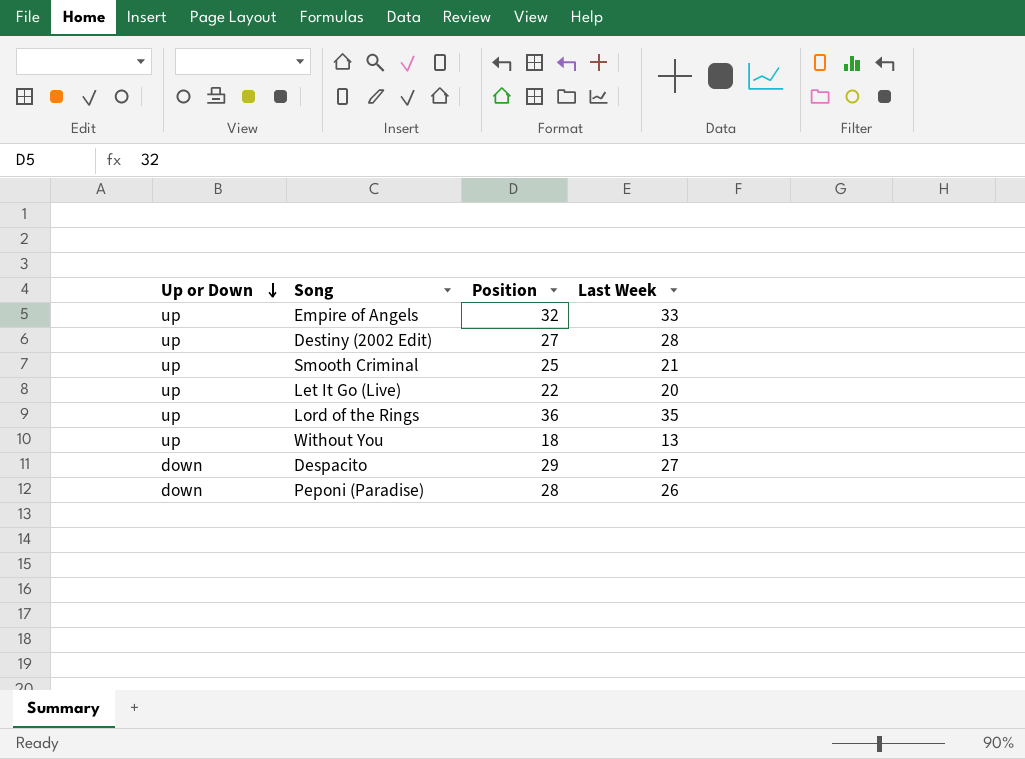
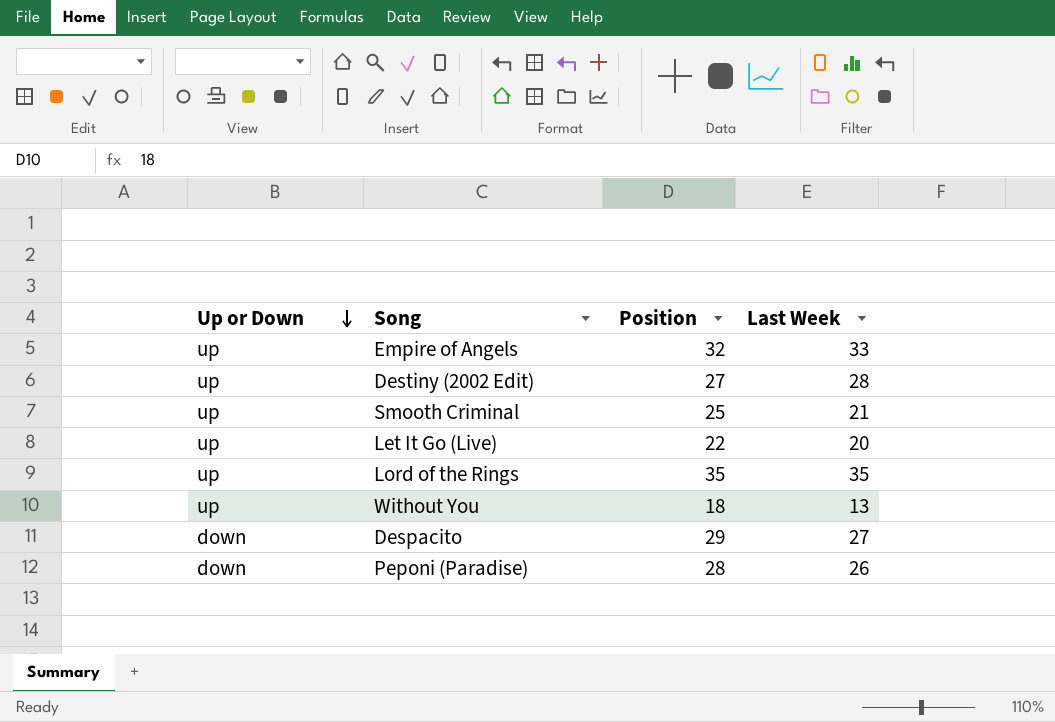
Lord of the Rings | Position: 36 -> 35

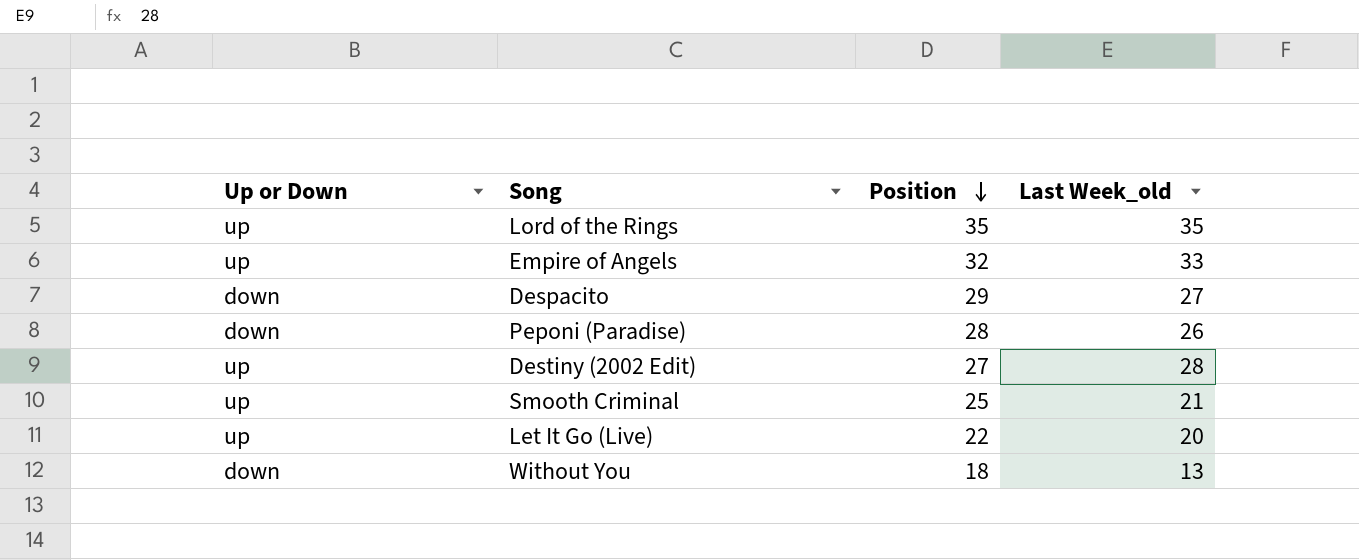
row order: Up or Down descending -> Position descending
column name: Last Week -> Last Week_old
Without You | Up or Down: up -> down

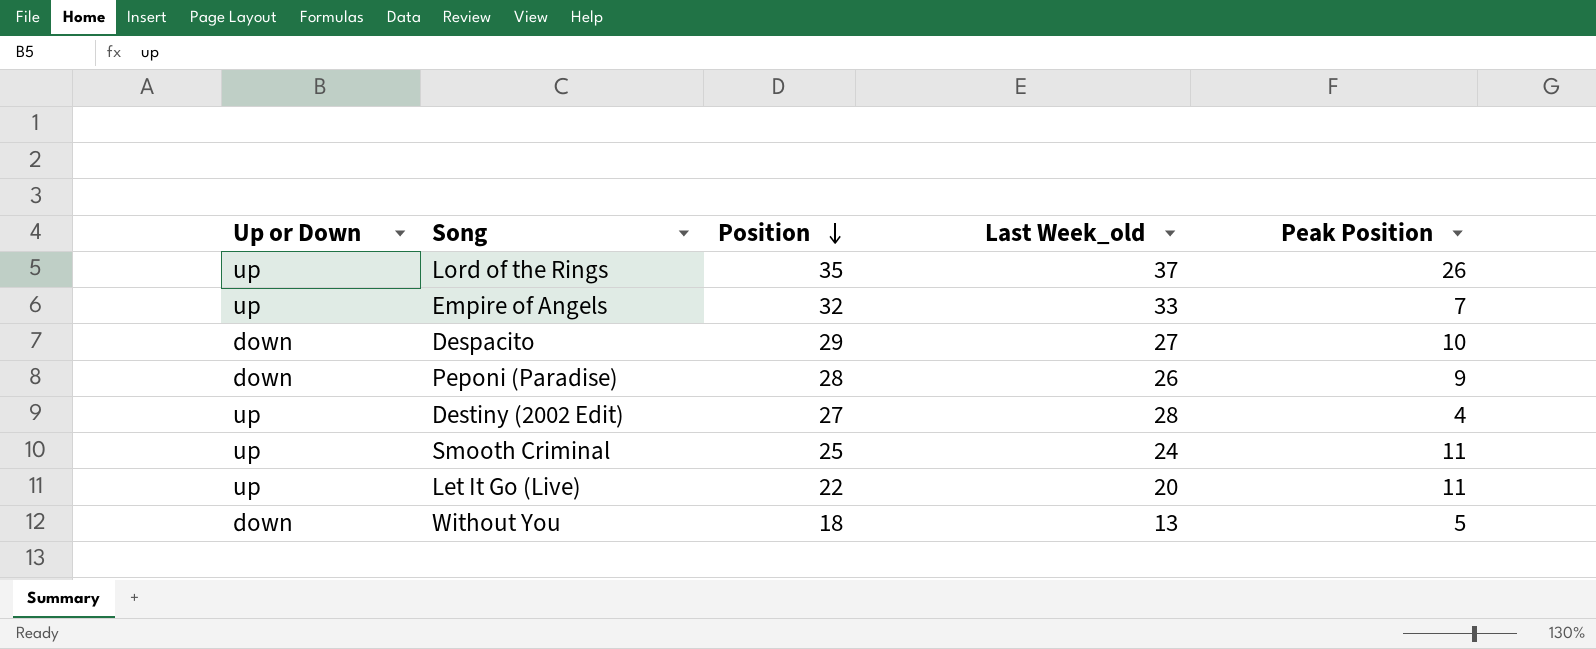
column Peak Position | position: none -> 5
Lord of the Rings | Last Week_old: 35 -> 37
Smooth Criminal | Last Week_old: 21 -> 24

